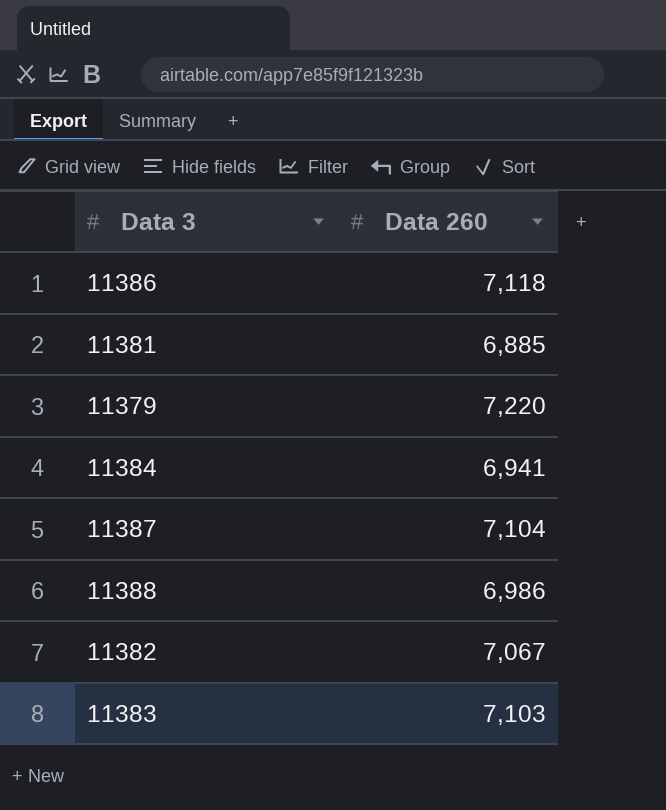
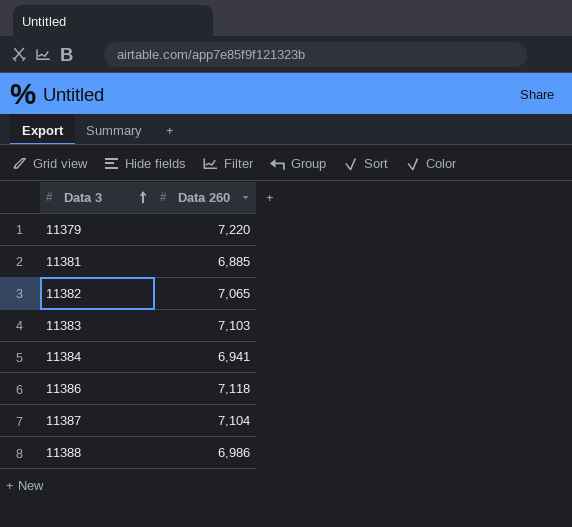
row order: none -> Data 3 ascending
11382 | Data 260: 7,067 -> 7,065

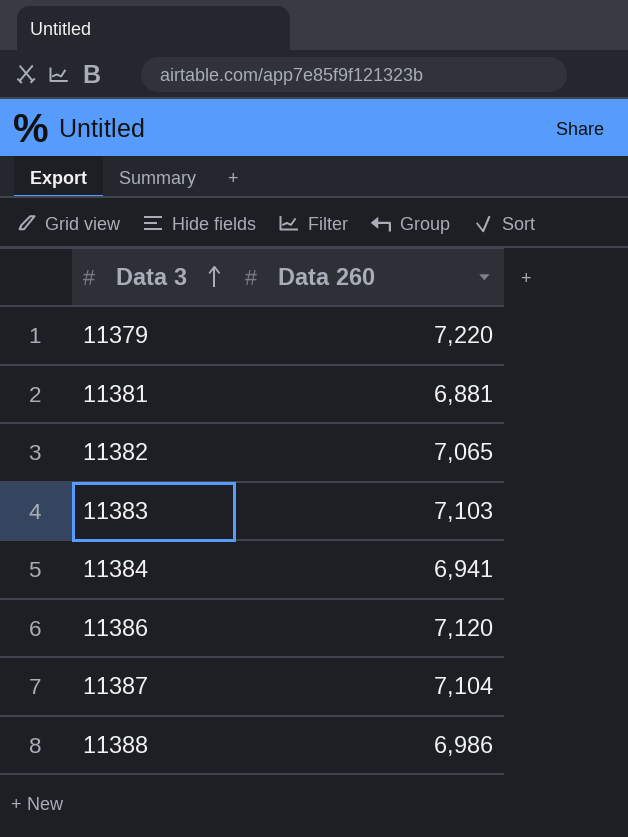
11381 | Data 260: 6,885 -> 6,881
11386 | Data 260: 7,118 -> 7,120

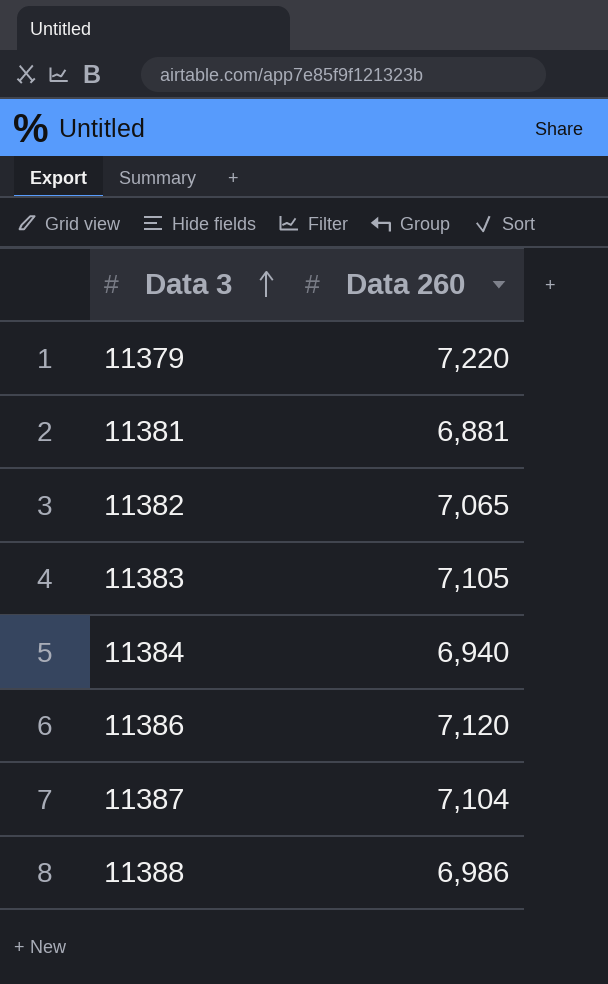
11383 | Data 260: 7,103 -> 7,105
11384 | Data 260: 6,941 -> 6,940

